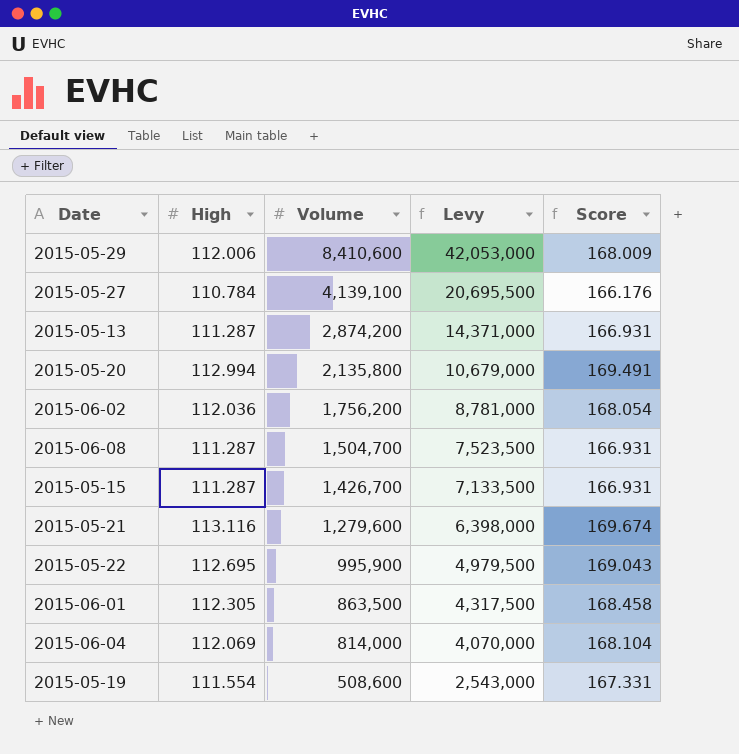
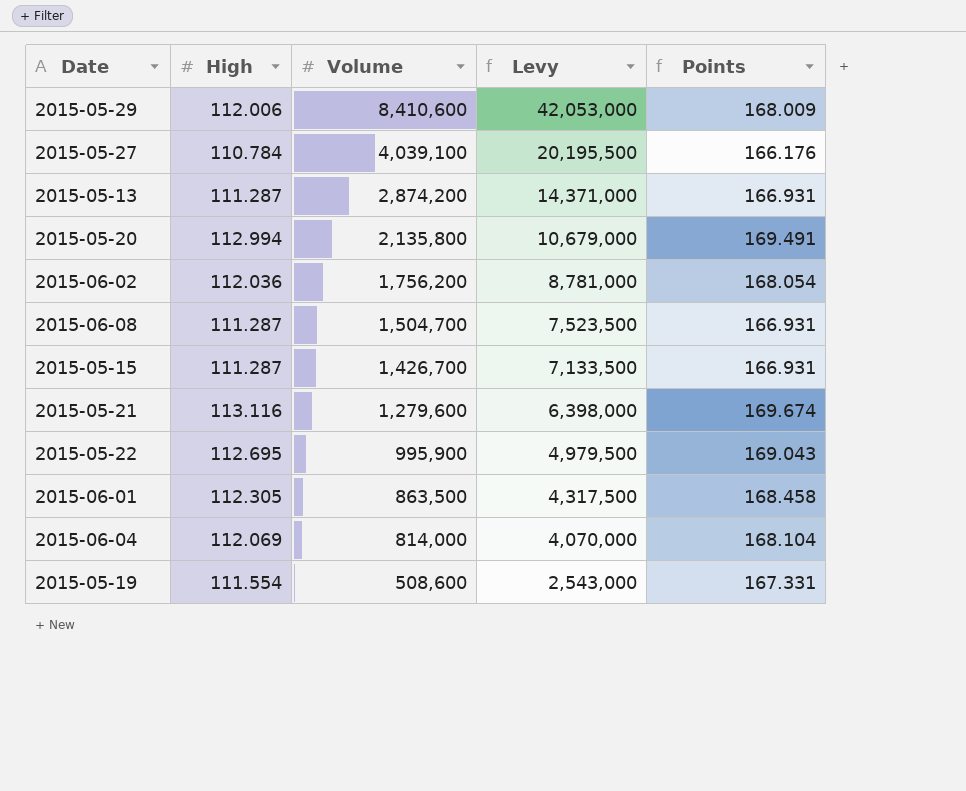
column name: Score -> Points
2015-05-27 | Volume: 4,139,100 -> 4,039,100
2015-05-27 | Levy: 20,695,500 -> 20,195,500

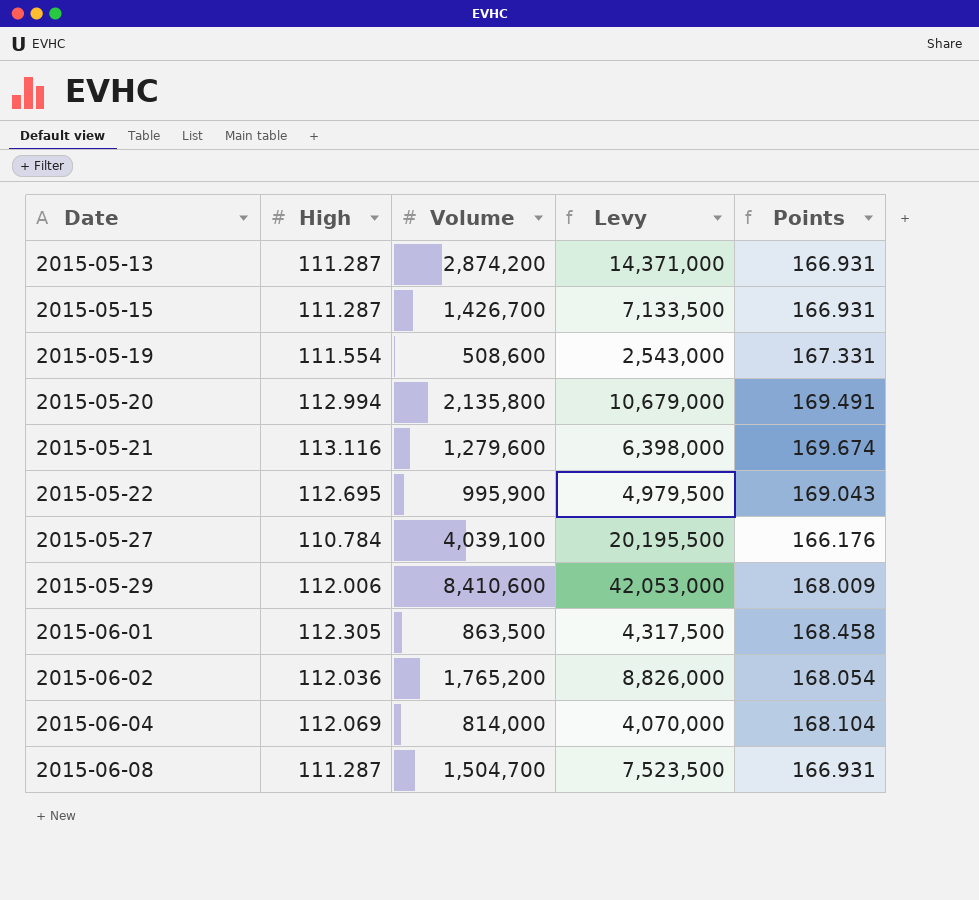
row order: Volume descending -> Date ascending
2015-06-02 | Volume: 1,756,200 -> 1,765,200
2015-06-02 | Levy: 8,781,000 -> 8,826,000

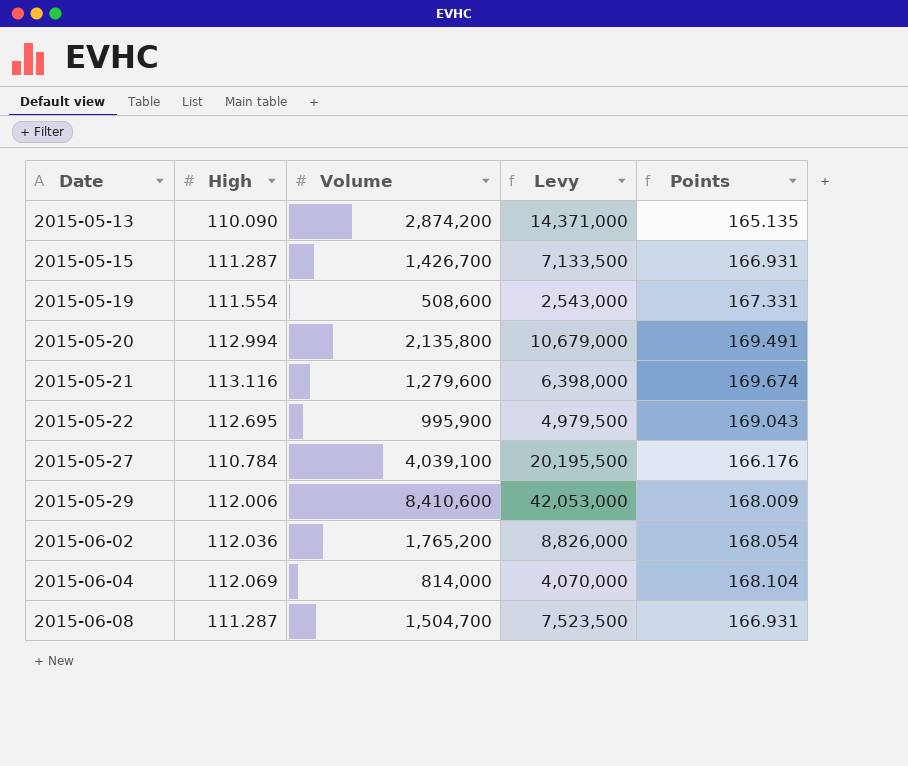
row 2015-06-01: 112.305 | 863,500 | 4,317,500 | 168.458 -> none
2015-05-13 | High: 111.287 -> 110.090
2015-05-13 | Points: 166.931 -> 165.135

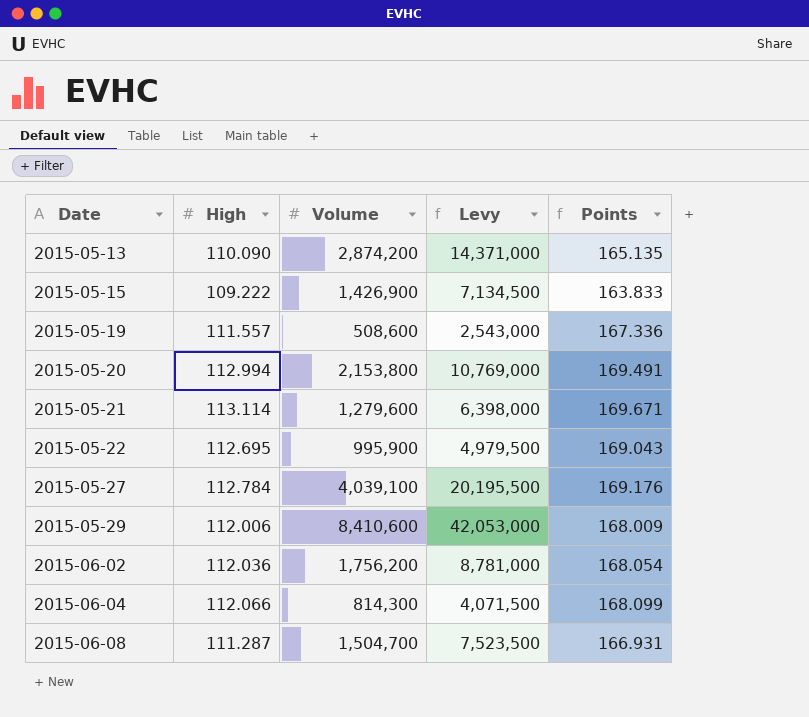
2015-05-15 | High: 111.287 -> 109.222
2015-05-15 | Volume: 1,426,700 -> 1,426,900
2015-05-15 | Levy: 7,133,500 -> 7,134,500
2015-05-15 | Points: 166.931 -> 163.833
2015-05-19 | High: 111.554 -> 111.557
2015-05-19 | Points: 167.331 -> 167.336
2015-05-20 | Volume: 2,135,800 -> 2,153,800
2015-05-20 | Levy: 10,679,000 -> 10,769,000
2015-05-21 | High: 113.116 -> 113.114
2015-05-21 | Points: 169.674 -> 169.671
2015-05-27 | High: 110.784 -> 112.784
2015-05-27 | Points: 166.176 -> 169.176
2015-06-02 | Volume: 1,765,200 -> 1,756,200
2015-06-02 | Levy: 8,826,000 -> 8,781,000
2015-06-04 | High: 112.069 -> 112.066
2015-06-04 | Volume: 814,000 -> 814,300
2015-06-04 | Levy: 4,070,000 -> 4,071,500
2015-06-04 | Points: 168.104 -> 168.099

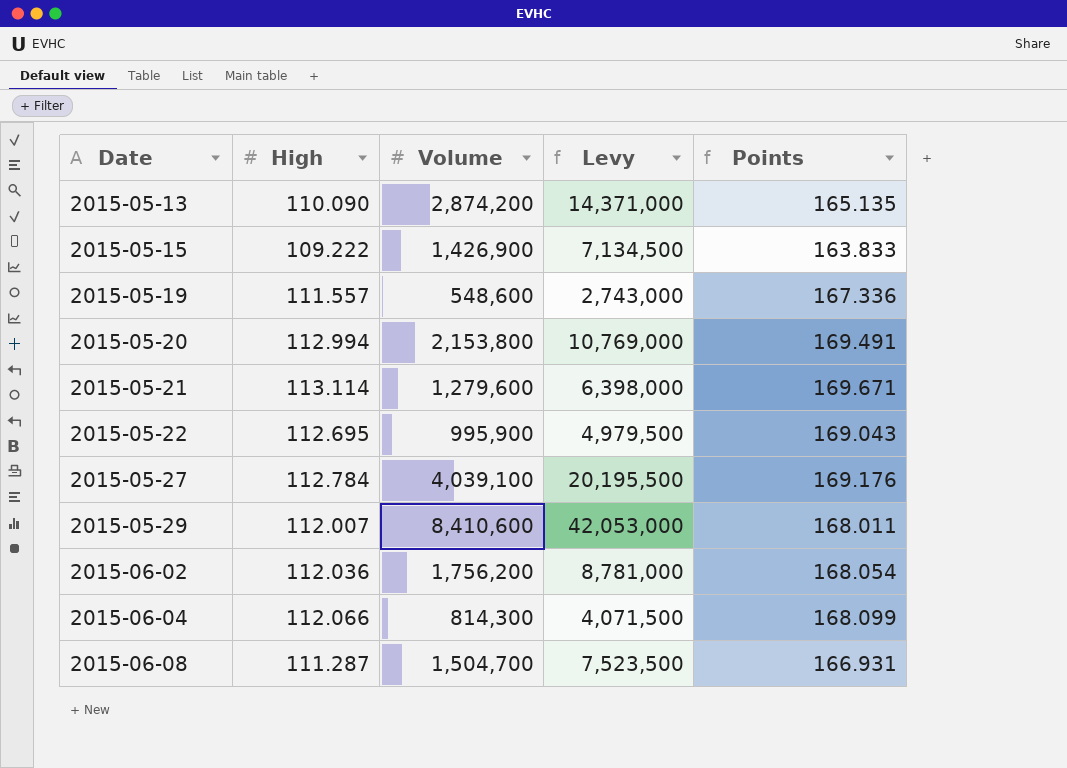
2015-05-19 | Volume: 508,600 -> 548,600
2015-05-19 | Levy: 2,543,000 -> 2,743,000
2015-05-29 | High: 112.006 -> 112.007
2015-05-29 | Points: 168.009 -> 168.011

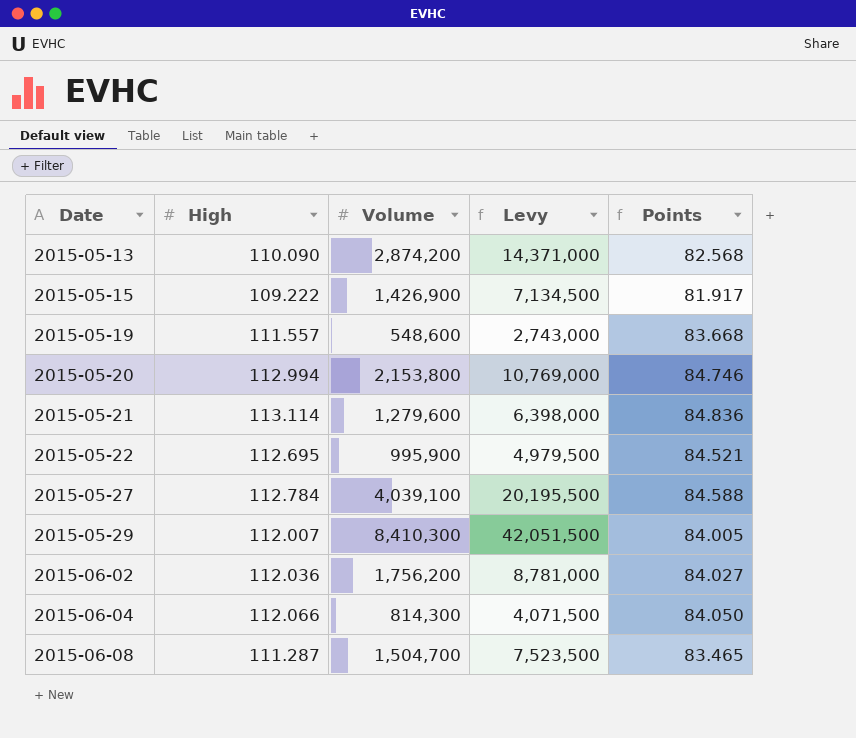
column Points | formula: [High] * 1.5 -> [High] * 0.75
2015-05-29 | Volume: 8,410,600 -> 8,410,300
2015-05-29 | Levy: 42,053,000 -> 42,051,500

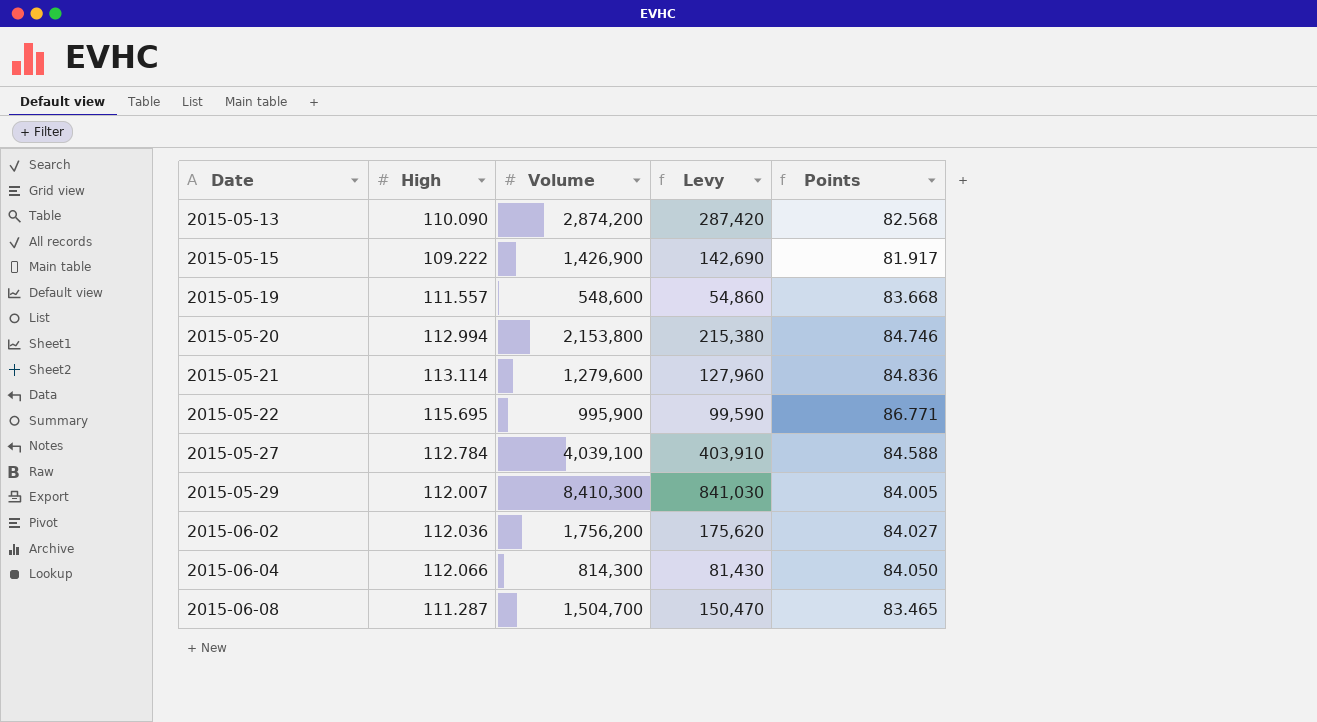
column Levy | formula: [Volume] * 5 -> [Volume] * 0.1
2015-05-22 | High: 112.695 -> 115.695
2015-05-22 | Points: 84.521 -> 86.771

